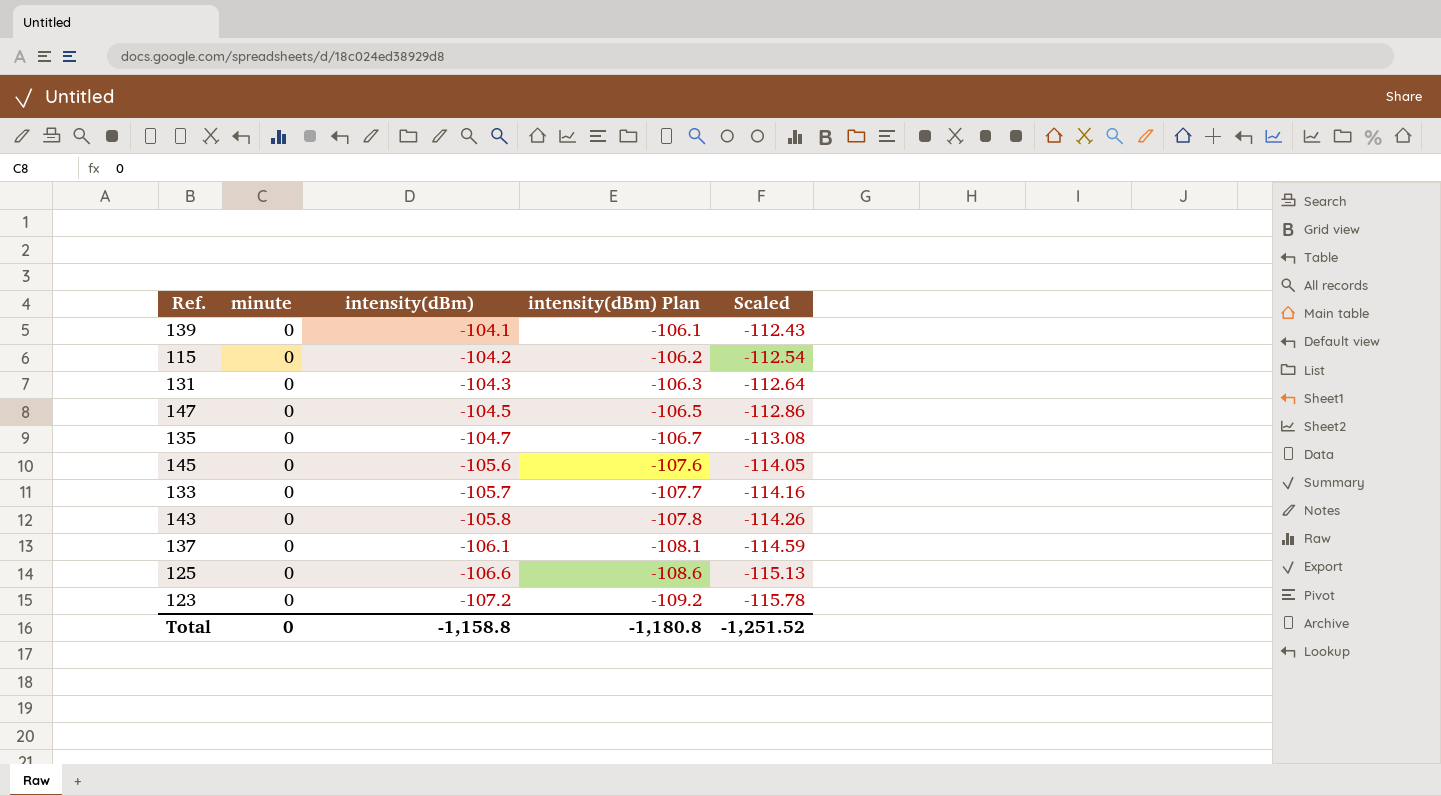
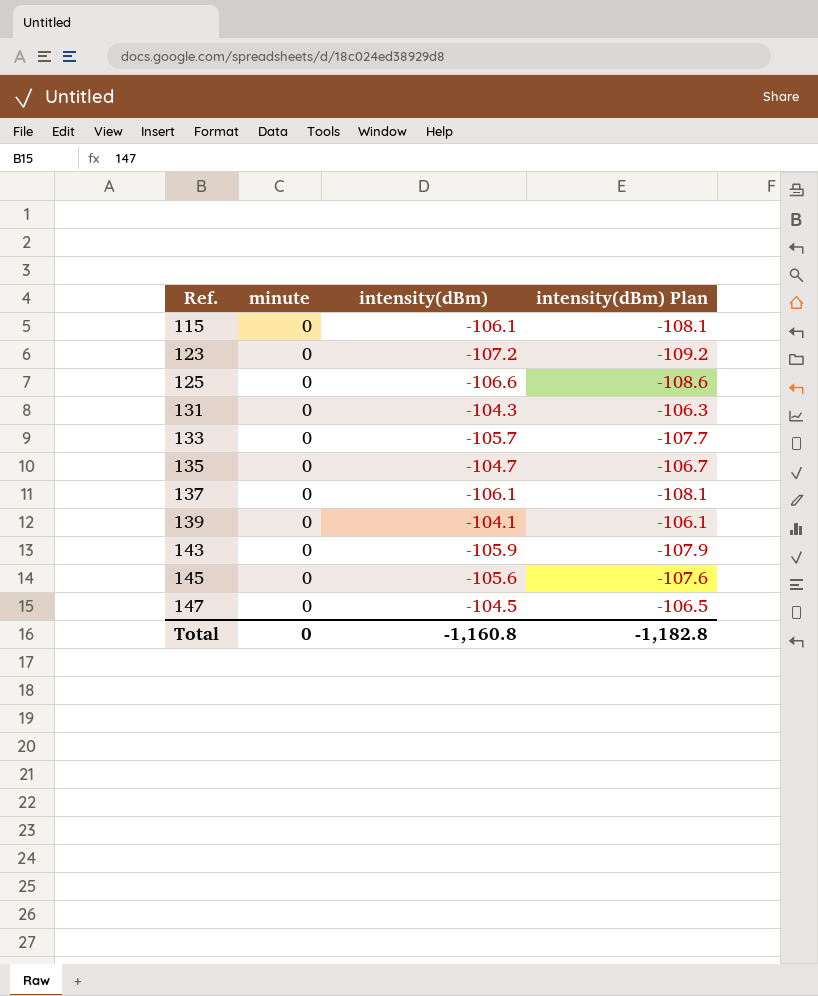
row order: intensity(dBm) descending -> Ref. ascending
column Scaled | formula: [intensity(dBm)] * 1.08 -> none
115 | intensity(dBm): -104.2 -> -106.1
115 | intensity(dBm) Plan: -106.2 -> -108.1
143 | intensity(dBm): -105.8 -> -105.9
143 | intensity(dBm) Plan: -107.8 -> -107.9
Total | intensity(dBm): -1,158.8 -> -1,160.8
Total | intensity(dBm) Plan: -1,180.8 -> -1,182.8

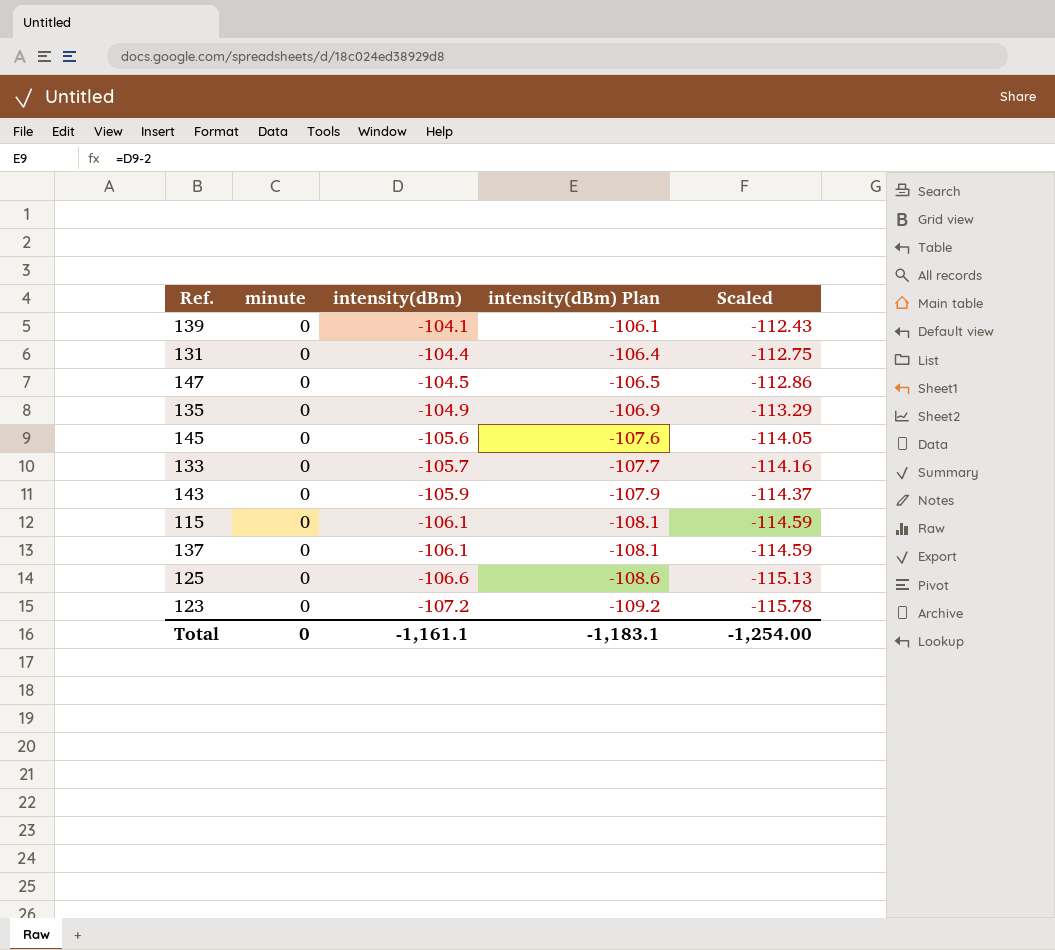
row order: Ref. ascending -> intensity(dBm) descending
column Scaled | formula: none -> [intensity(dBm)] * 1.08
131 | intensity(dBm): -104.3 -> -104.4
131 | intensity(dBm) Plan: -106.3 -> -106.4
135 | intensity(dBm): -104.7 -> -104.9
135 | intensity(dBm) Plan: -106.7 -> -106.9
Total | intensity(dBm): -1,160.8 -> -1,161.1
Total | intensity(dBm) Plan: -1,182.8 -> -1,183.1

